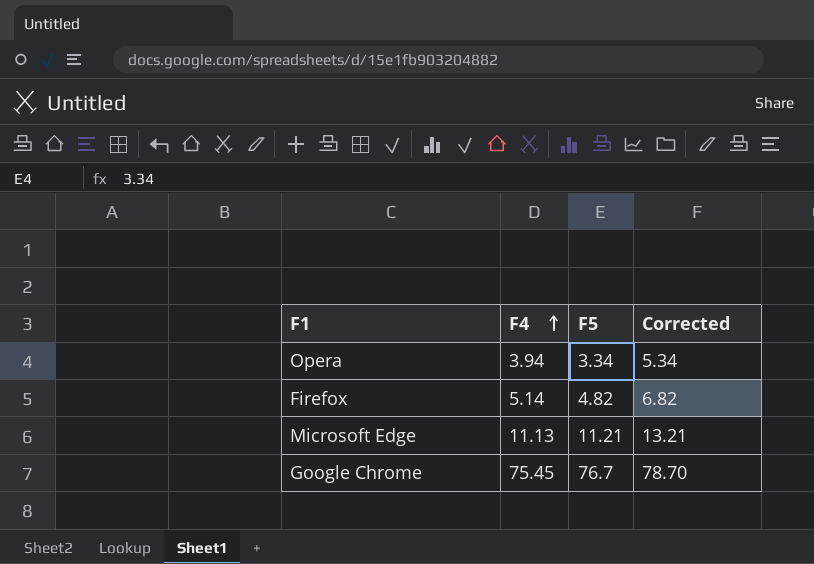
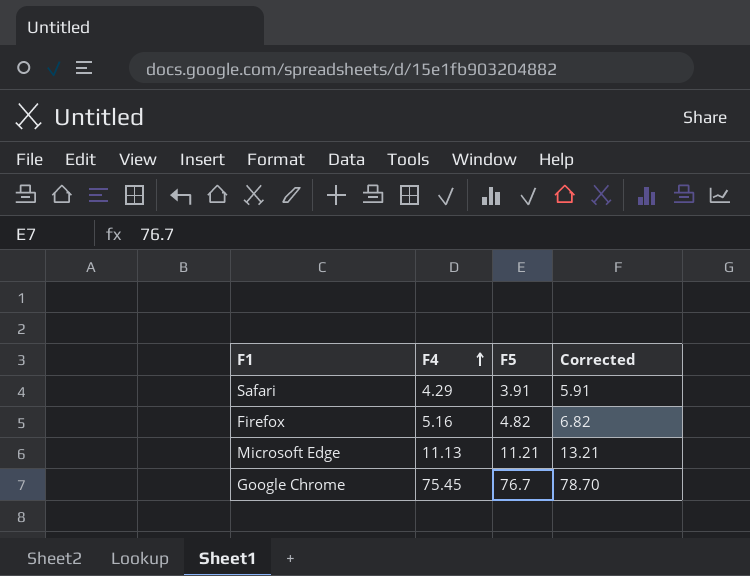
row Opera: 3.94 | 3.34 | 5.34 -> none
row Safari: none -> 4.29 | 3.91 | 5.91
Firefox | F4: 5.14 -> 5.16

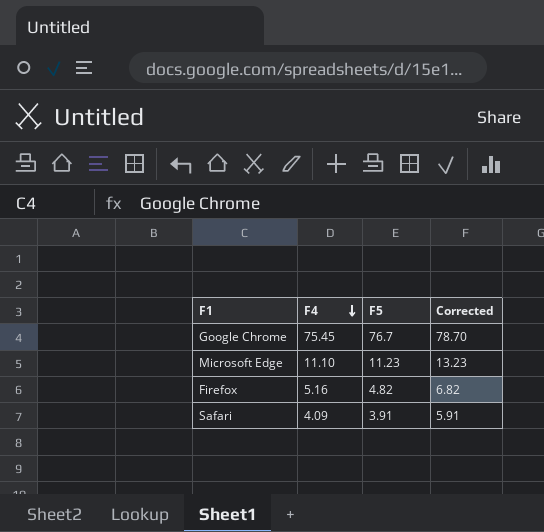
row order: F4 ascending -> F4 descending
Microsoft Edge | F4: 11.13 -> 11.10
Microsoft Edge | F5: 11.21 -> 11.23
Microsoft Edge | Corrected: 13.21 -> 13.23
Safari | F4: 4.29 -> 4.09

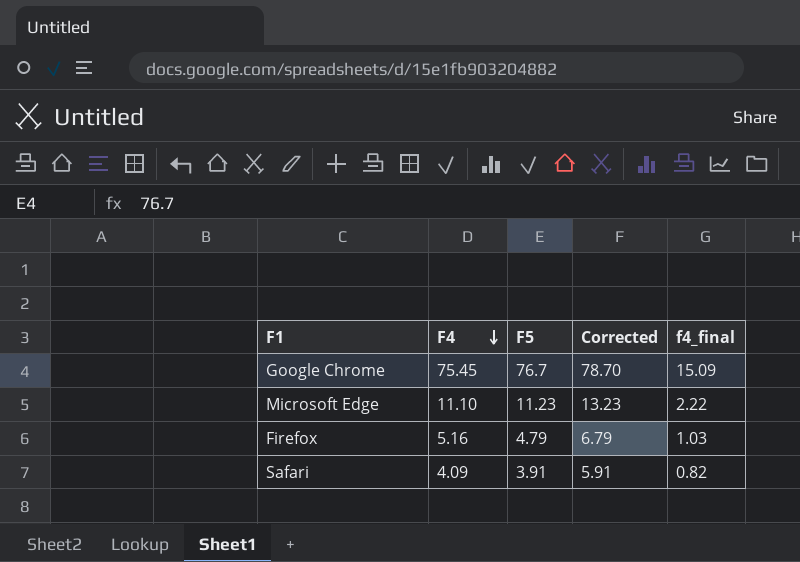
column f4_final | formula: none -> [F4] * 0.2
Firefox | F5: 4.82 -> 4.79
Firefox | Corrected: 6.82 -> 6.79

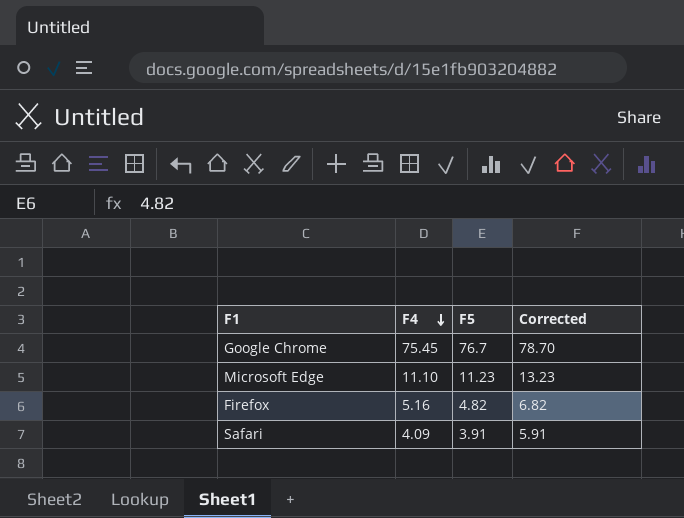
column f4_final | formula: [F4] * 0.2 -> none
Firefox | F5: 4.79 -> 4.82
Firefox | Corrected: 6.79 -> 6.82

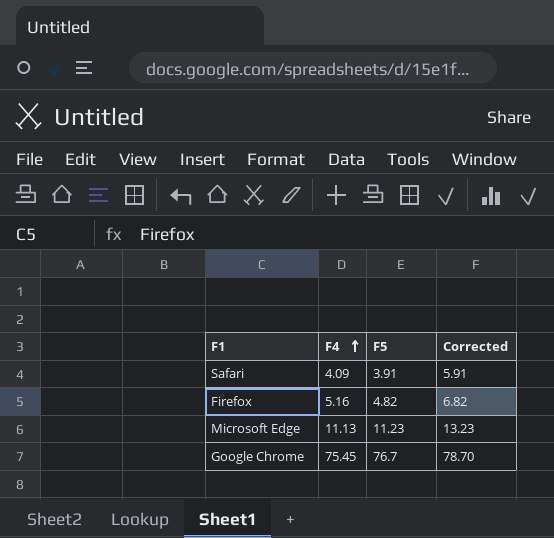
row order: F4 descending -> F4 ascending
Microsoft Edge | F4: 11.10 -> 11.13

